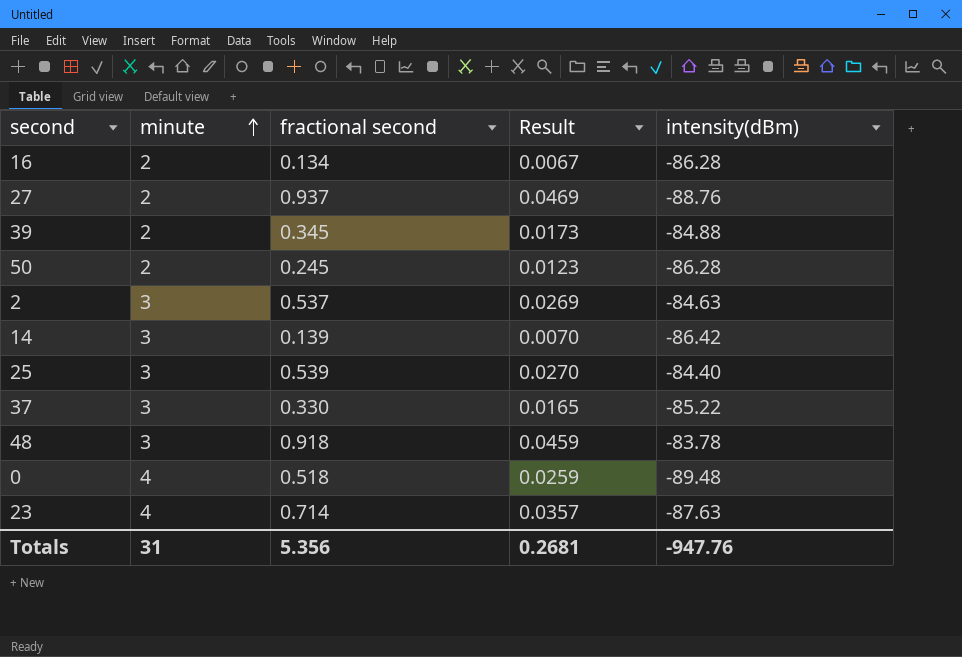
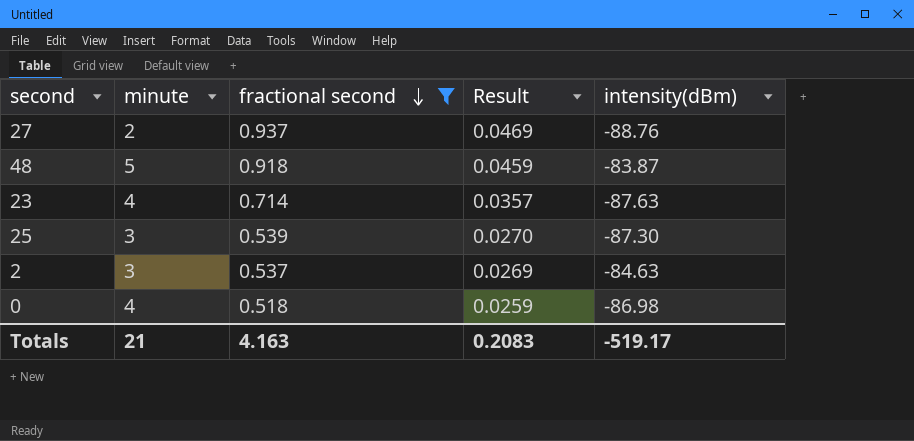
filter: none -> fractional second >= 0.518
row order: minute ascending -> fractional second descending
48 | minute: 3 -> 5
48 | intensity(dBm): -83.78 -> -83.87
25 | intensity(dBm): -84.40 -> -87.30
0 | intensity(dBm): -89.48 -> -86.98
Totals | minute: 31 -> 21
Totals | fractional second: 5.356 -> 4.163
Totals | Result: 0.2681 -> 0.2083
Totals | intensity(dBm): -947.76 -> -519.17

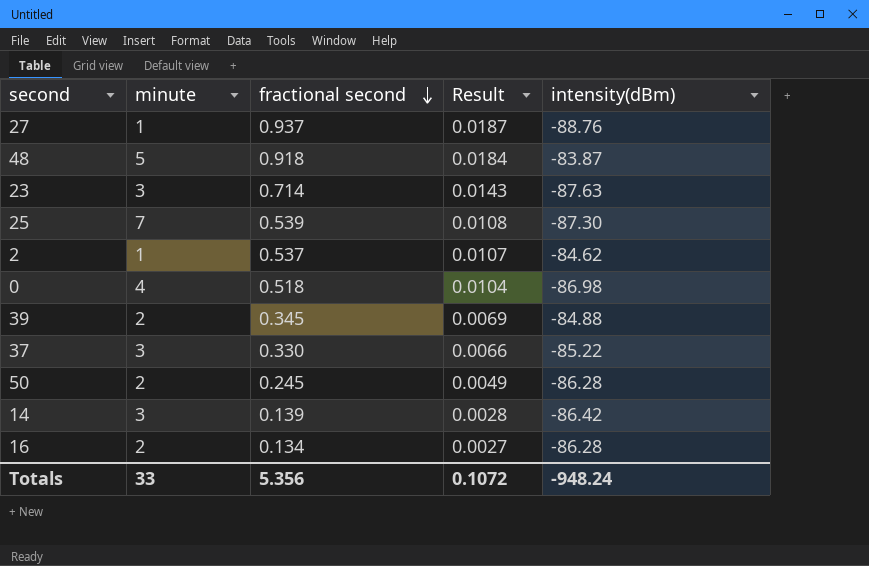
filter: fractional second >= 0.518 -> none
column Result | formula: [fractional second] * 0.05 -> [fractional second] * 0.02
27 | minute: 2 -> 1
23 | minute: 4 -> 3
25 | minute: 3 -> 7
2 | minute: 3 -> 1
2 | intensity(dBm): -84.63 -> -84.62
Totals | minute: 21 -> 33
Totals | fractional second: 4.163 -> 5.356
Totals | Result: 0.2083 -> 0.1072
Totals | intensity(dBm): -519.17 -> -948.24

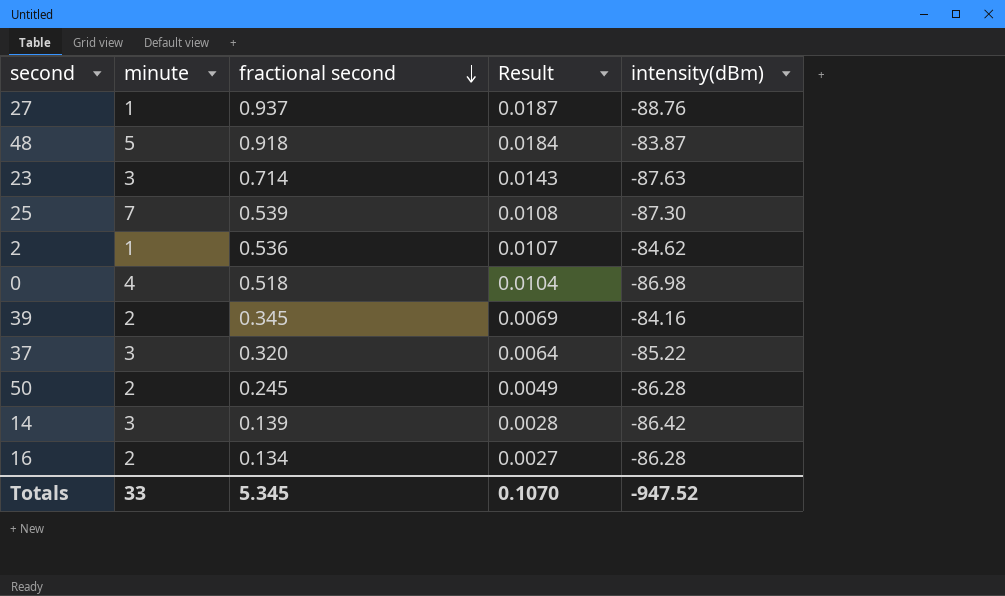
2 | fractional second: 0.537 -> 0.536
39 | intensity(dBm): -84.88 -> -84.16
37 | fractional second: 0.330 -> 0.320
37 | Result: 0.0066 -> 0.0064
Totals | fractional second: 5.356 -> 5.345
Totals | Result: 0.1072 -> 0.1070
Totals | intensity(dBm): -948.24 -> -947.52

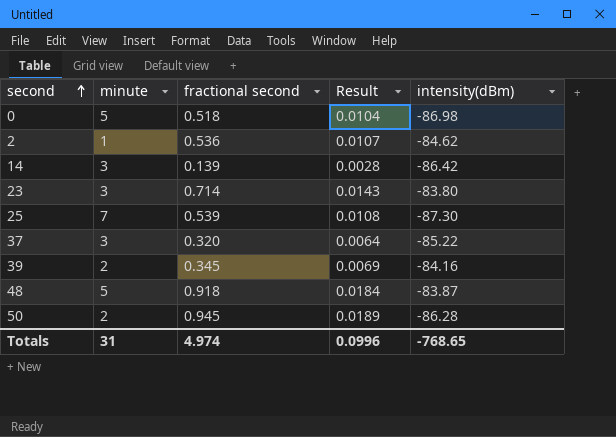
row order: fractional second descending -> second ascending
row 27: 1 | 0.937 | 0.0187 | -88.76 -> none
row 16: 2 | 0.134 | 0.0027 | -86.28 -> none
0 | minute: 4 -> 5
23 | intensity(dBm): -87.63 -> -83.80
50 | fractional second: 0.245 -> 0.945
50 | Result: 0.0049 -> 0.0189
Totals | minute: 33 -> 31
Totals | fractional second: 5.345 -> 4.974
Totals | Result: 0.1070 -> 0.0996
Totals | intensity(dBm): -947.52 -> -768.65

